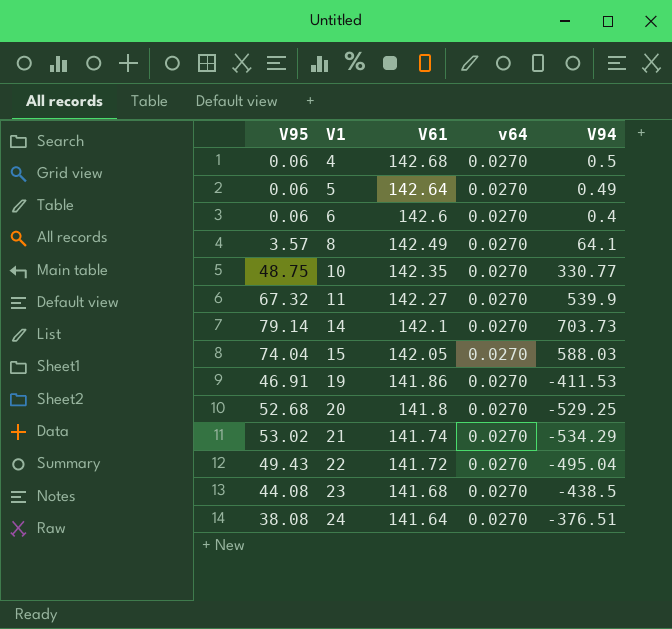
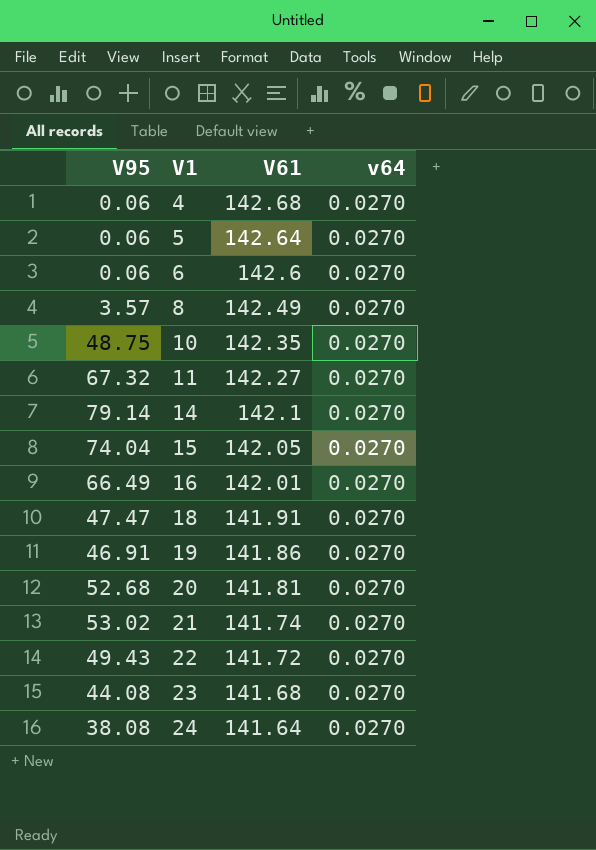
column V94 | position: 5 -> none
row 16: none -> 66.49 | 142.01 | 0.0270
row 18: none -> 47.47 | 141.91 | 0.0270
20 | V61: 141.8 -> 141.81

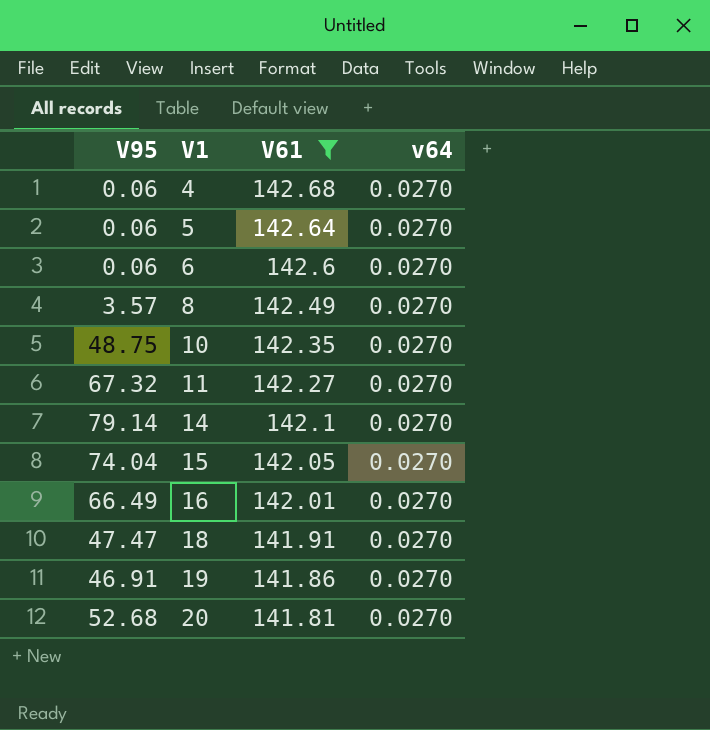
filter: none -> V61 >= 141.81

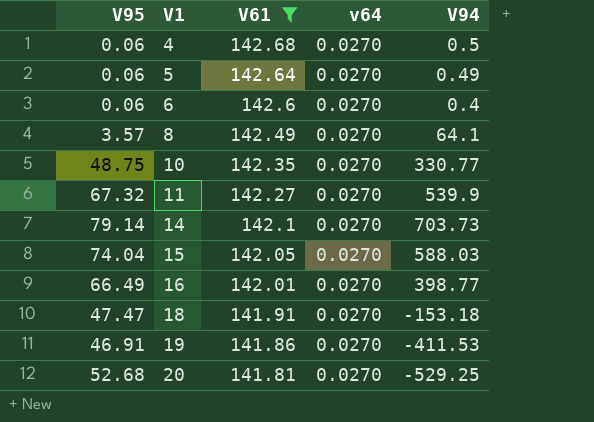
column V94 | position: none -> 5

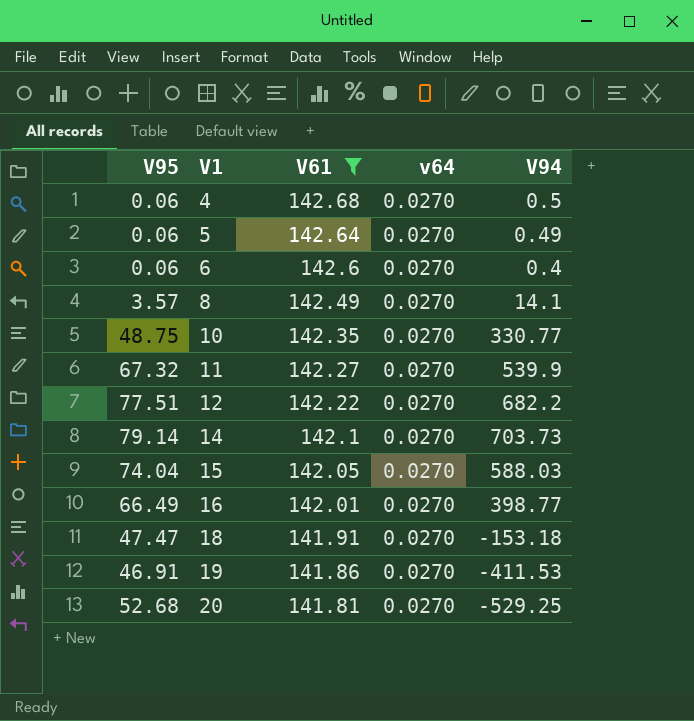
8 | V94: 64.1 -> 14.1
row 12: none -> 77.51 | 142.22 | 0.0270 | 682.2

